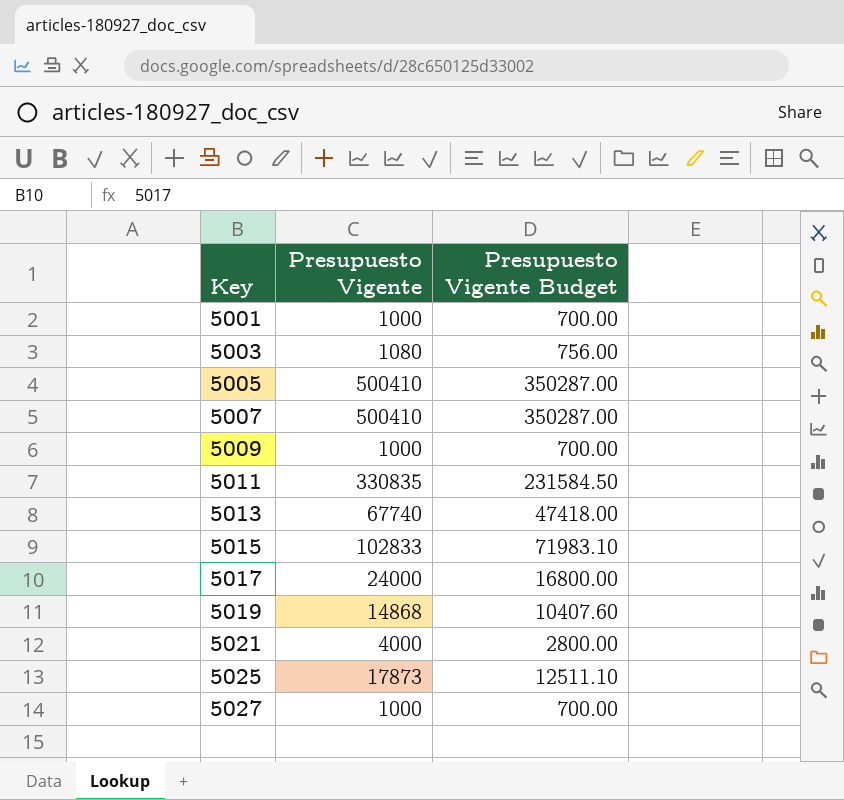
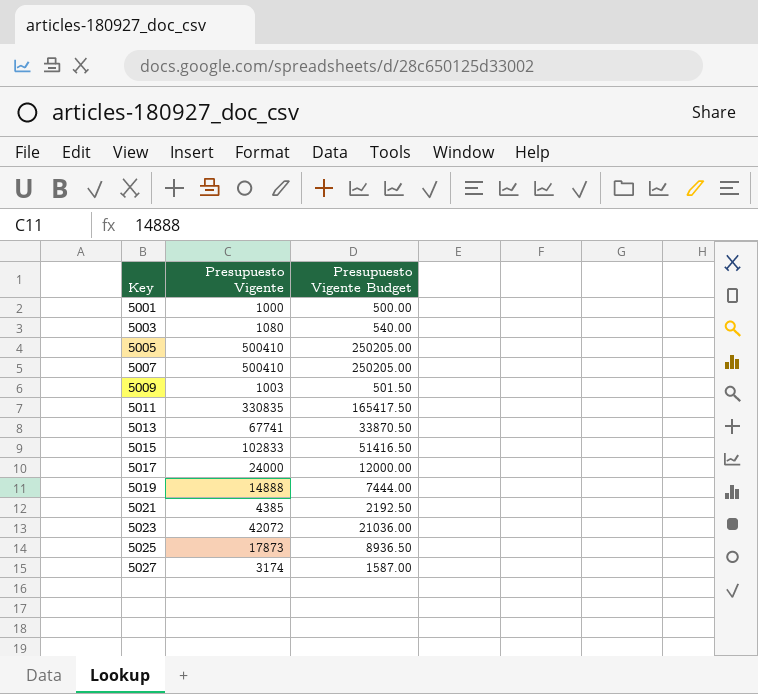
column Presupuesto Vigente Budget | formula: [Presupuesto Vigente] * 0.7 -> [Presupuesto Vigente] * 0.5
5009 | Presupuesto Vigente: 1000 -> 1003
5013 | Presupuesto Vigente: 67740 -> 67741
5019 | Presupuesto Vigente: 14868 -> 14888
5021 | Presupuesto Vigente: 4000 -> 4385
row 5023: none -> 42072 | 21036.00
5027 | Presupuesto Vigente: 1000 -> 3174

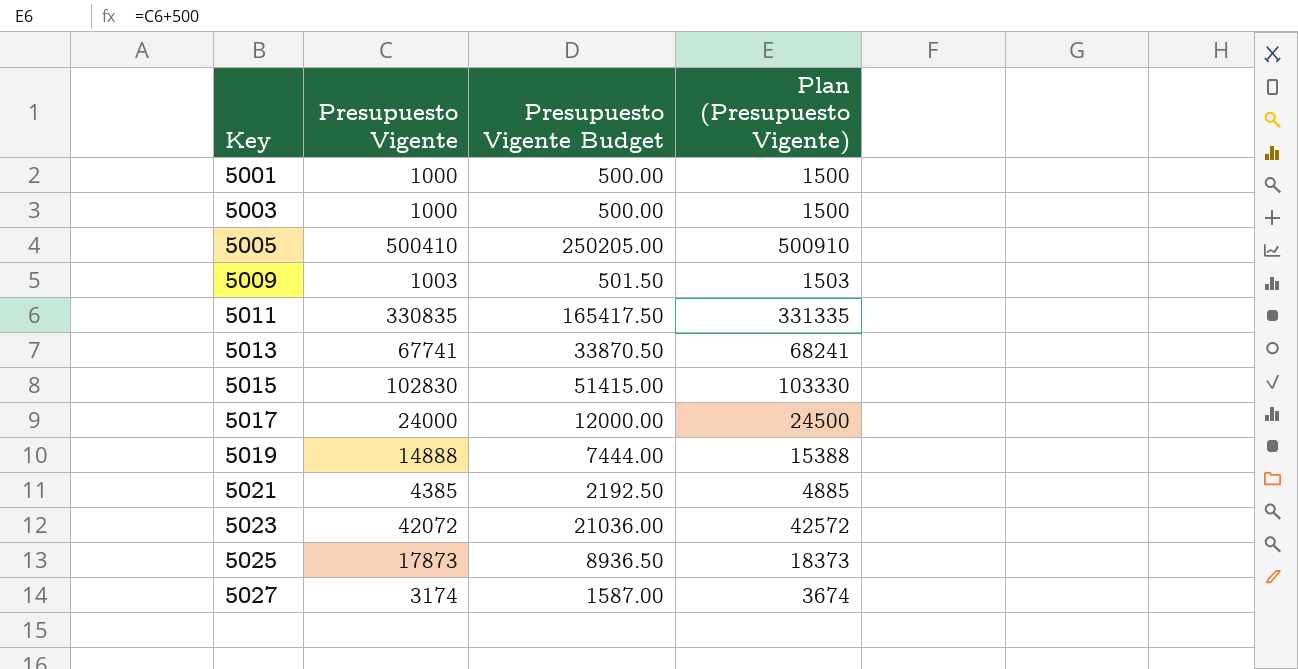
column Plan (Presupuesto Vigente) | formula: none -> [Presupuesto Vigente] + 500
row 5007: 500410 | 250205.00 -> none
5003 | Presupuesto Vigente: 1080 -> 1000
5003 | Presupuesto Vigente Budget: 540.00 -> 500.00
5015 | Presupuesto Vigente: 102833 -> 102830
5015 | Presupuesto Vigente Budget: 51416.50 -> 51415.00

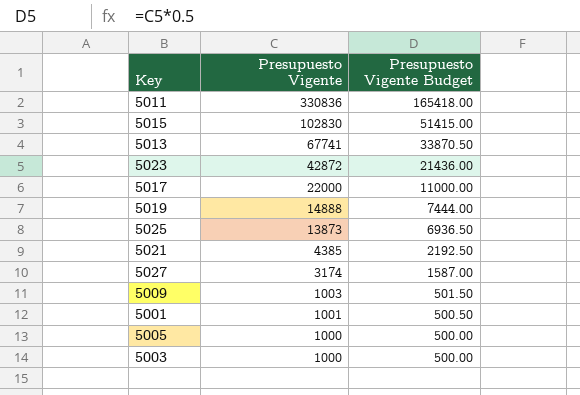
row order: Key ascending -> Presupuesto Vigente descending
column Plan (Presupuesto Vigente) | formula: [Presupuesto Vigente] + 500 -> none
5011 | Presupuesto Vigente: 330835 -> 330836
5011 | Presupuesto Vigente Budget: 165417.50 -> 165418.00
5023 | Presupuesto Vigente: 42072 -> 42872
5023 | Presupuesto Vigente Budget: 21036.00 -> 21436.00
5017 | Presupuesto Vigente: 24000 -> 22000
5017 | Presupuesto Vigente Budget: 12000.00 -> 11000.00
5025 | Presupuesto Vigente: 17873 -> 13873
5025 | Presupuesto Vigente Budget: 8936.50 -> 6936.50
5001 | Presupuesto Vigente: 1000 -> 1001
5001 | Presupuesto Vigente Budget: 500.00 -> 500.50
5005 | Presupuesto Vigente: 500410 -> 1000
5005 | Presupuesto Vigente Budget: 250205.00 -> 500.00

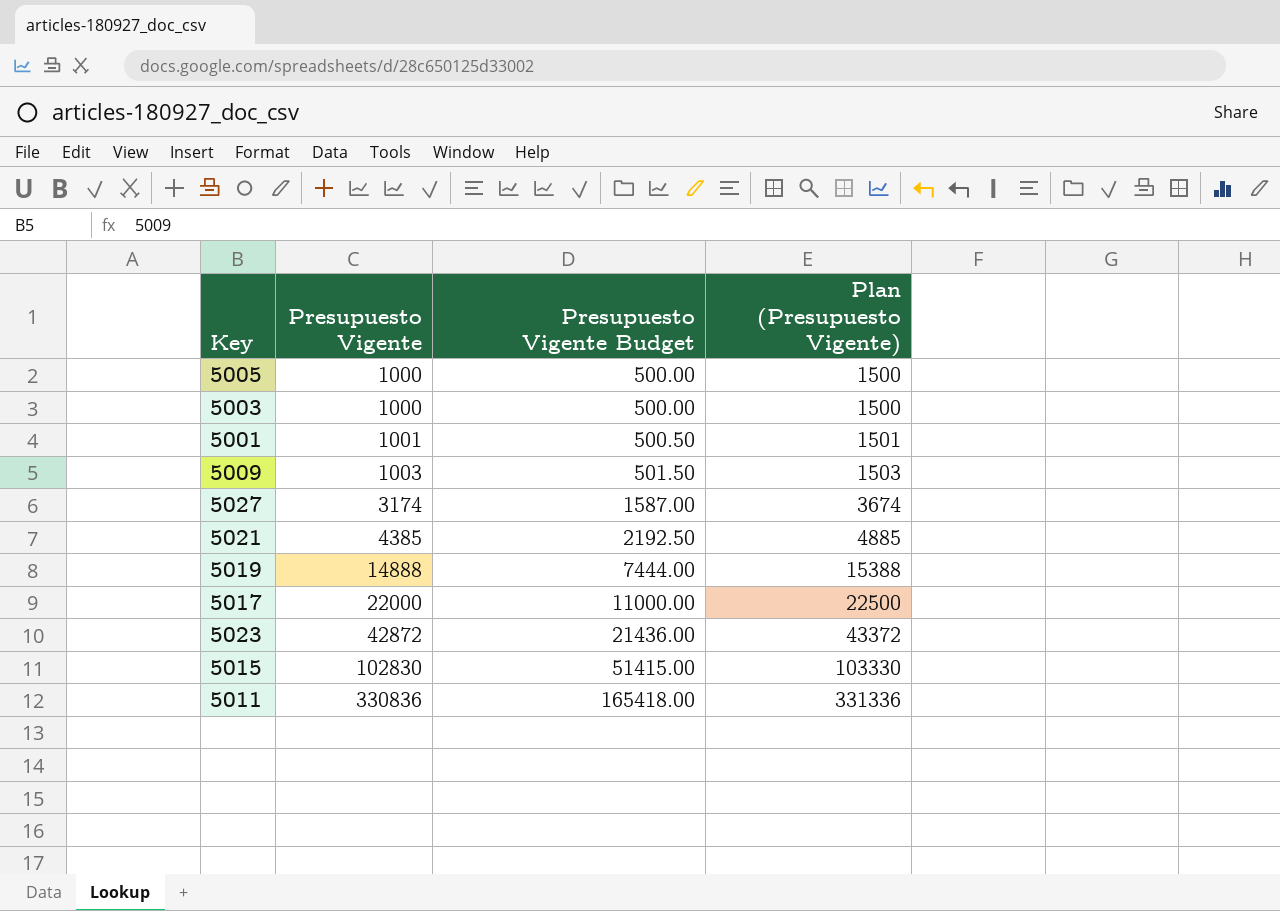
row order: Presupuesto Vigente descending -> Presupuesto Vigente ascending
column Plan (Presupuesto Vigente) | formula: none -> [Presupuesto Vigente] + 500
row 5013: 67741 | 33870.50 -> none
row 5025: 13873 | 6936.50 -> none

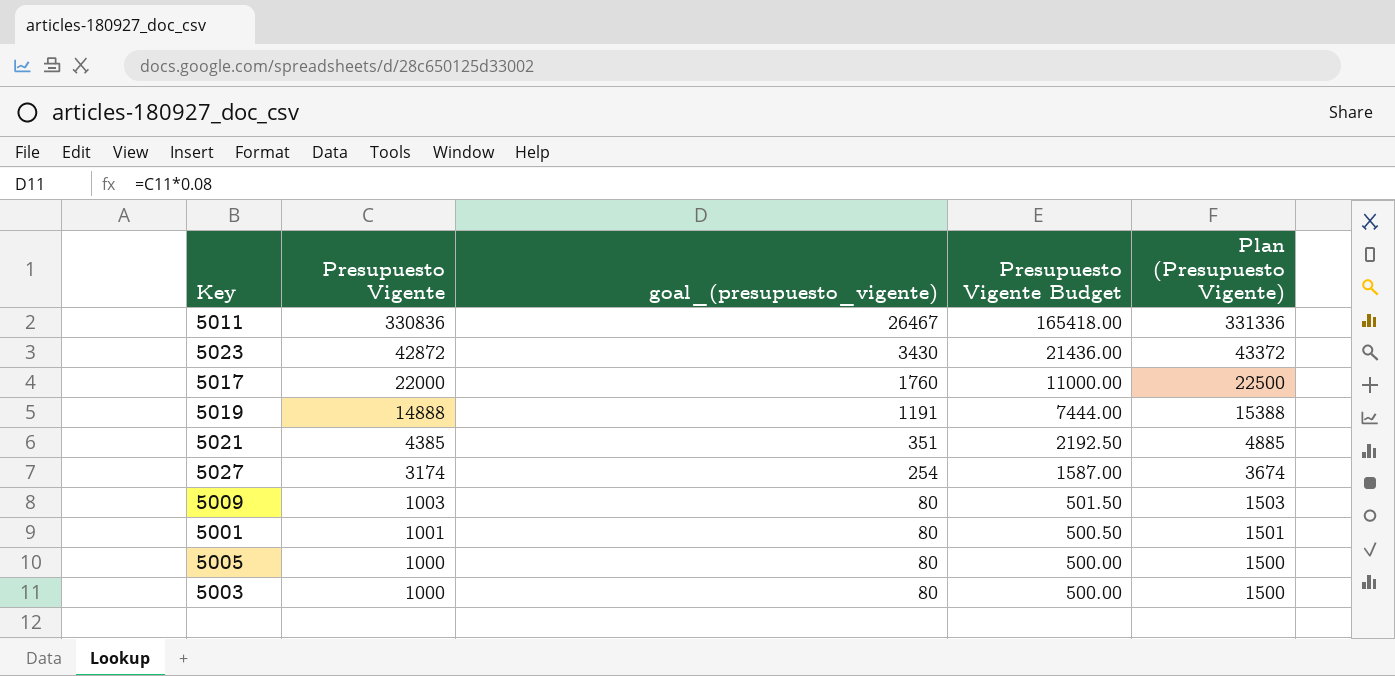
row order: Presupuesto Vigente ascending -> Presupuesto Vigente descending
column goal_(presupuesto_vigente) | formula: none -> [Presupuesto Vigente] * 0.08
row 5015: 102830 | 51415.00 | 103330 -> none

